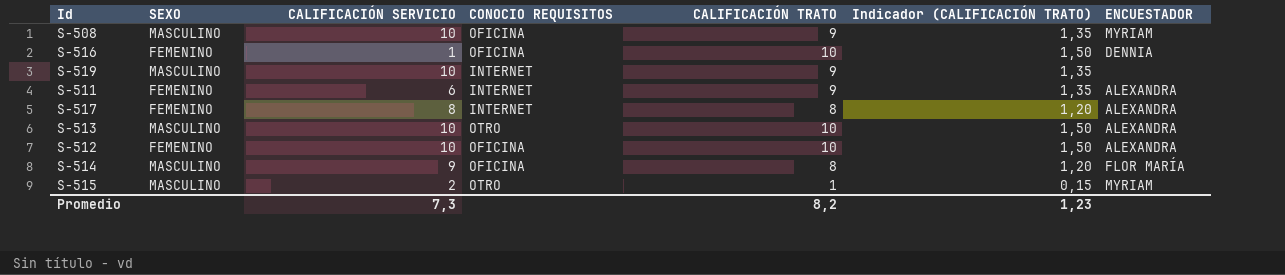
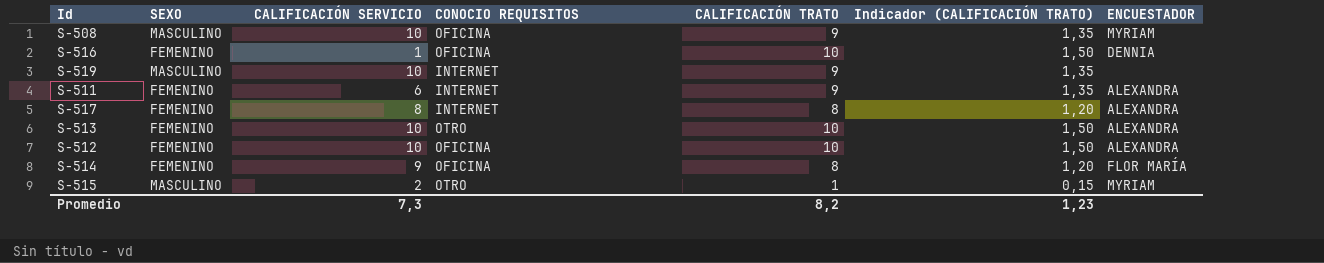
S-513 | SEXO: MASCULINO -> FEMENINO
S-514 | SEXO: MASCULINO -> FEMENINO

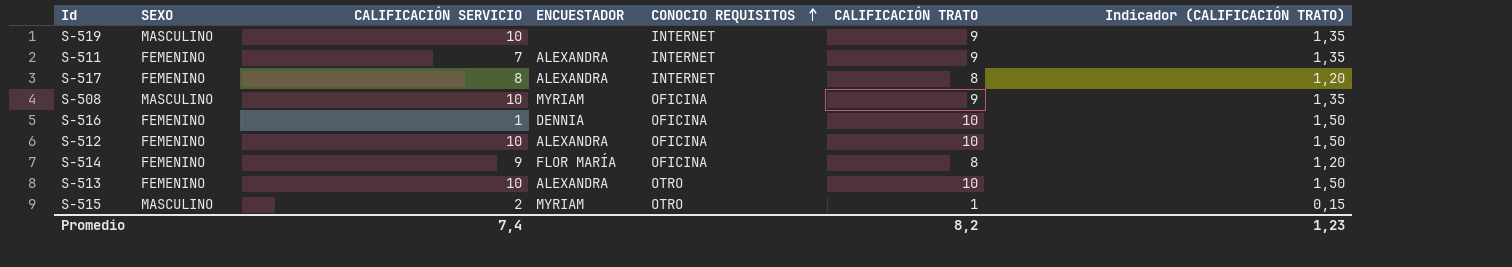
row order: none -> CONOCIO REQUISITOS ascending
column ENCUESTADOR | position: 7 -> 4
S-511 | CALIFICACIÓN SERVICIO: 6 -> 7
Promedio | CALIFICACIÓN SERVICIO: 7,3 -> 7,4

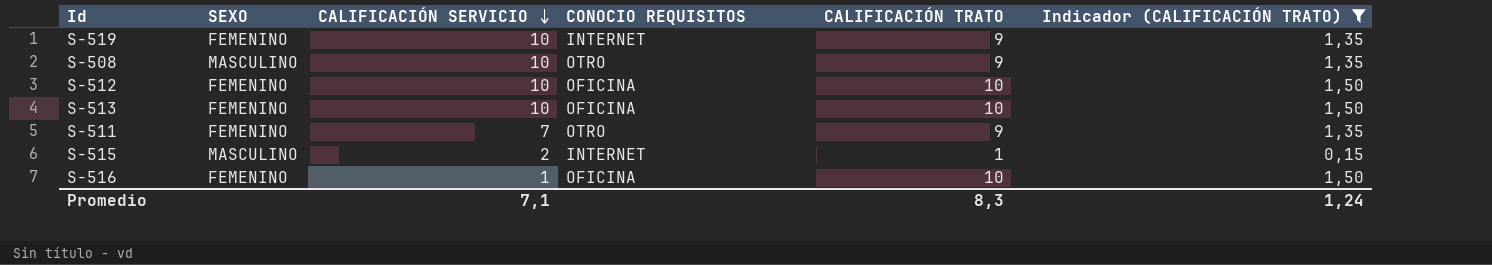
filter: none -> Indicador (CALIFICACIÓN TRATO) != 1,20
row order: CONOCIO REQUISITOS ascending -> CALIFICACIÓN SERVICIO descending
column ENCUESTADOR | position: 4 -> none
S-519 | SEXO: MASCULINO -> FEMENINO
S-508 | CONOCIO REQUISITOS: OFICINA -> OTRO
S-513 | CONOCIO REQUISITOS: OTRO -> OFICINA
S-511 | CONOCIO REQUISITOS: INTERNET -> OTRO
S-515 | CONOCIO REQUISITOS: OTRO -> INTERNET
Promedio | CALIFICACIÓN SERVICIO: 7,4 -> 7,1
Promedio | CALIFICACIÓN TRATO: 8,2 -> 8,3
Promedio | Indicador (CALIFICACIÓN TRATO): 1,23 -> 1,24

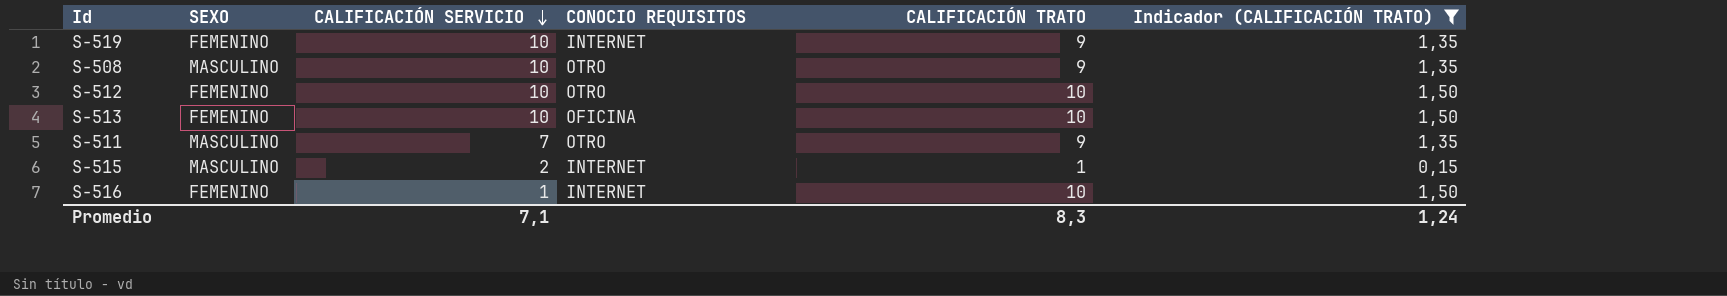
S-512 | CONOCIO REQUISITOS: OFICINA -> OTRO
S-511 | SEXO: FEMENINO -> MASCULINO
S-516 | CONOCIO REQUISITOS: OFICINA -> INTERNET

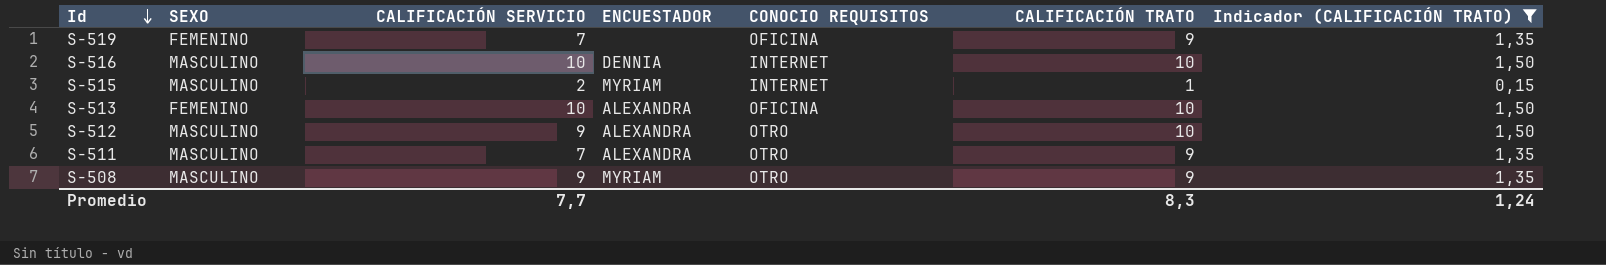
row order: CALIFICACIÓN SERVICIO descending -> Id descending
column ENCUESTADOR | position: none -> 4
S-519 | CALIFICACIÓN SERVICIO: 10 -> 7
S-519 | CONOCIO REQUISITOS: INTERNET -> OFICINA
S-516 | SEXO: FEMENINO -> MASCULINO
S-516 | CALIFICACIÓN SERVICIO: 1 -> 10
S-512 | SEXO: FEMENINO -> MASCULINO
S-512 | CALIFICACIÓN SERVICIO: 10 -> 9
S-508 | CALIFICACIÓN SERVICIO: 10 -> 9
Promedio | CALIFICACIÓN SERVICIO: 7,1 -> 7,7

